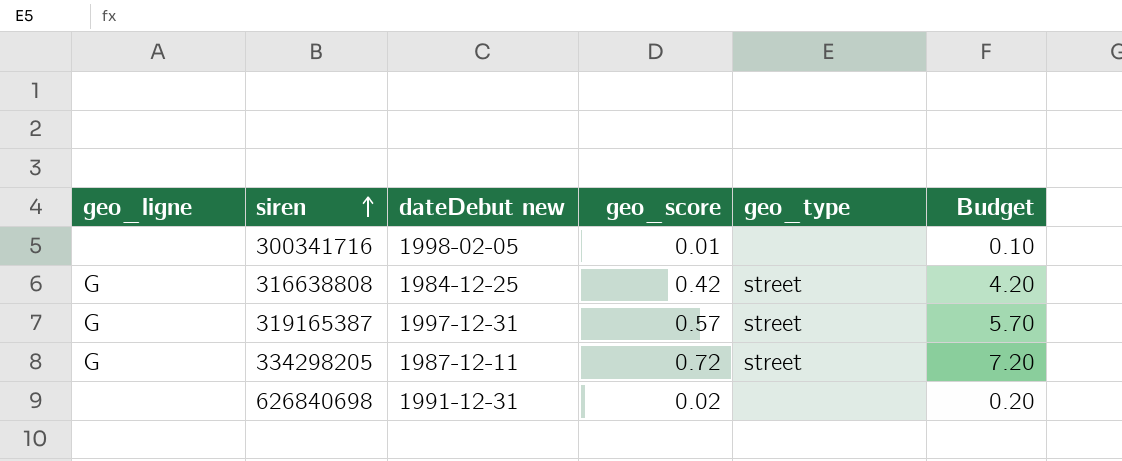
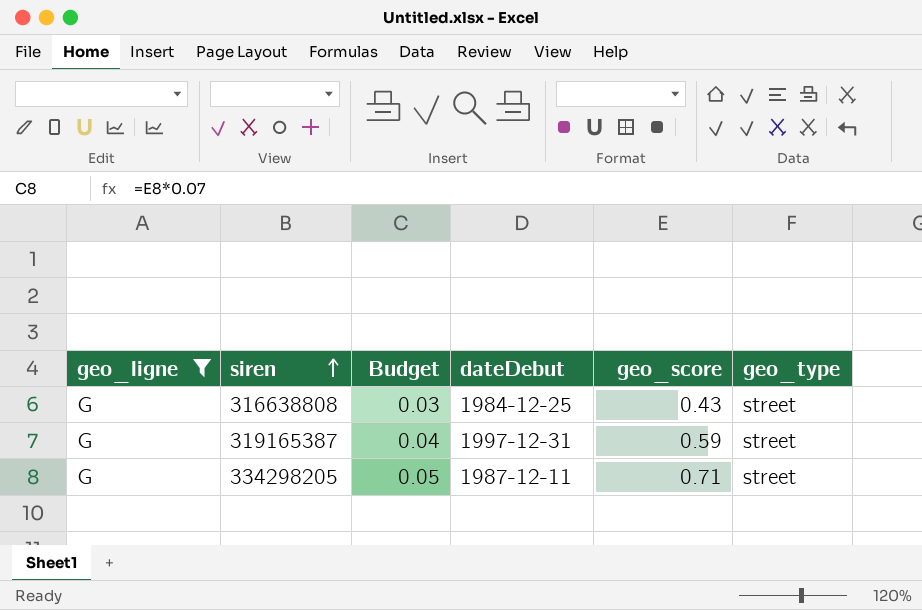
filter: none -> geo_ligne = G
column Budget | formula: [geo_score] * 10 -> [geo_score] * 0.07
column Budget | position: 6 -> 3
column name: dateDebut new -> dateDebut
316638808 | geo_score: 0.42 -> 0.43
319165387 | geo_score: 0.57 -> 0.59
334298205 | geo_score: 0.72 -> 0.71

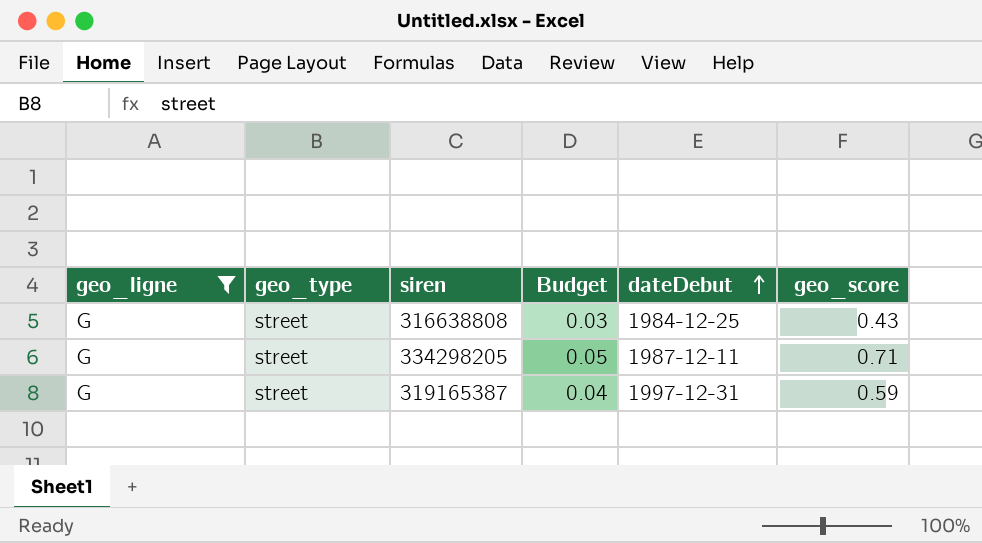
row order: siren ascending -> dateDebut ascending
column geo_type | position: 6 -> 2

